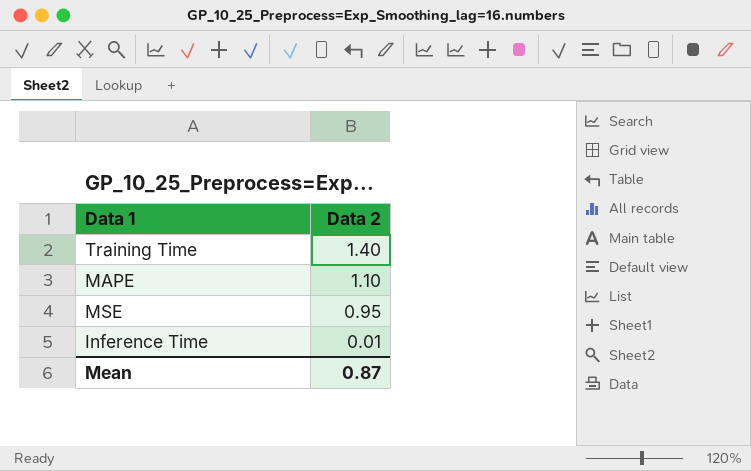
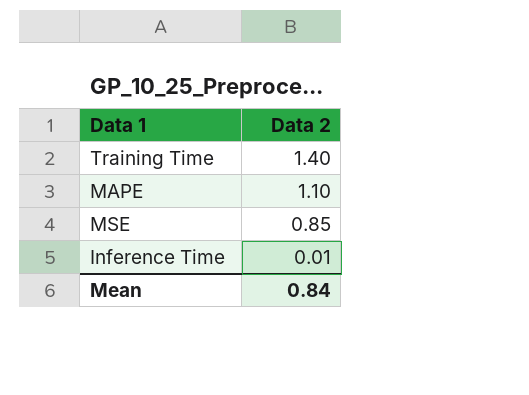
MSE | Data 2: 0.95 -> 0.85
Mean | Data 2: 0.87 -> 0.84

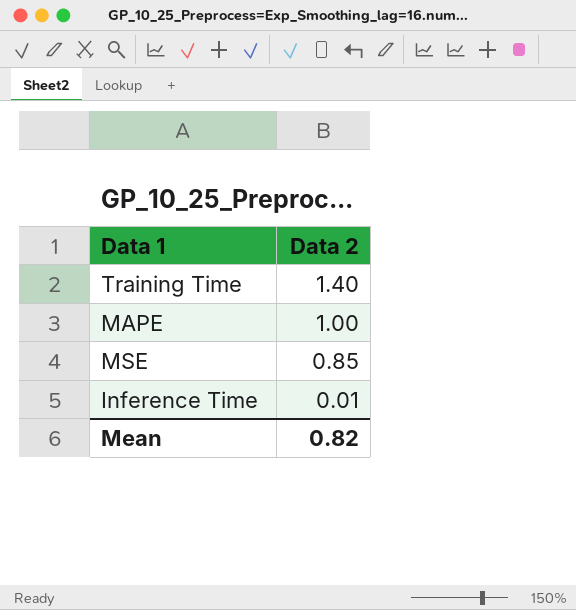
MAPE | Data 2: 1.10 -> 1.00
Mean | Data 2: 0.84 -> 0.82

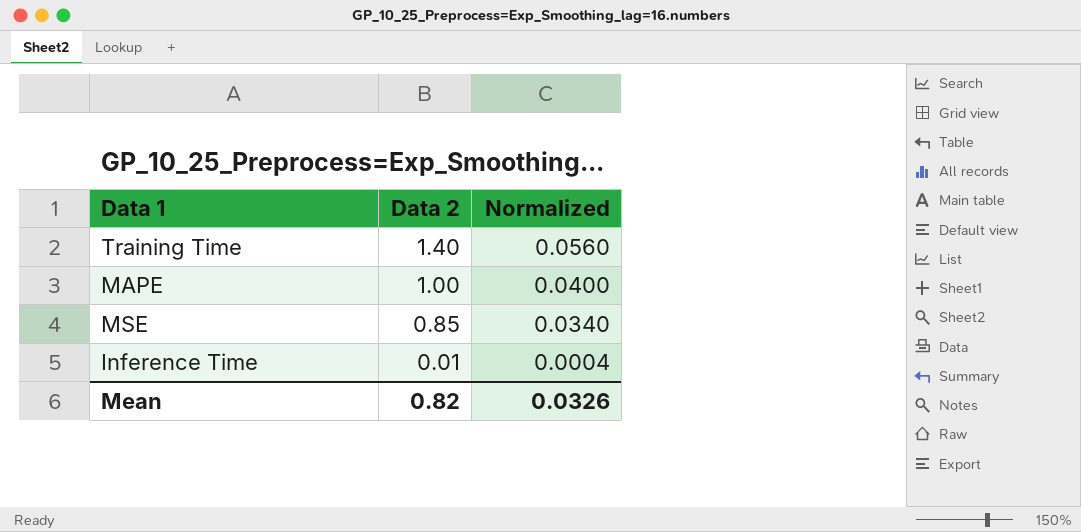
column Normalized | formula: none -> [Data 2] * 0.04

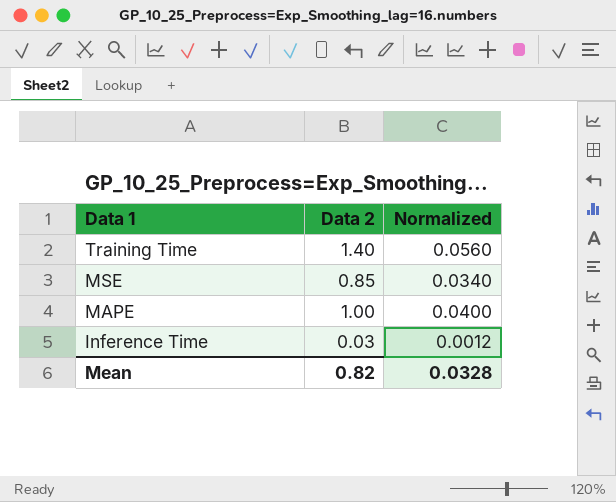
row order: Data 2 descending -> Data 1 descending
Inference Time | Data 2: 0.01 -> 0.03
Inference Time | Normalized: 0.0004 -> 0.0012
Mean | Normalized: 0.0326 -> 0.0328

